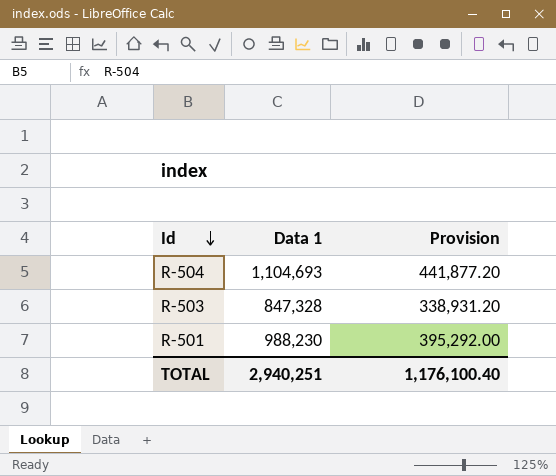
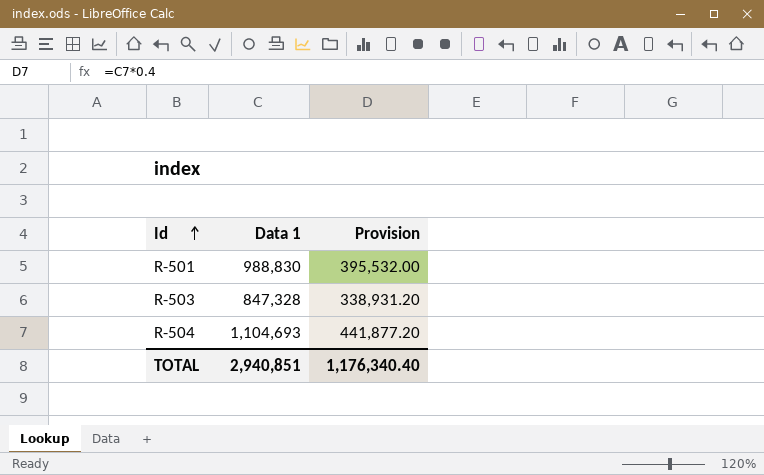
row order: Id descending -> Id ascending
R-501 | Data 1: 988,230 -> 988,830
R-501 | Provision: 395,292.00 -> 395,532.00
TOTAL | Data 1: 2,940,251 -> 2,940,851
TOTAL | Provision: 1,176,100.40 -> 1,176,340.40

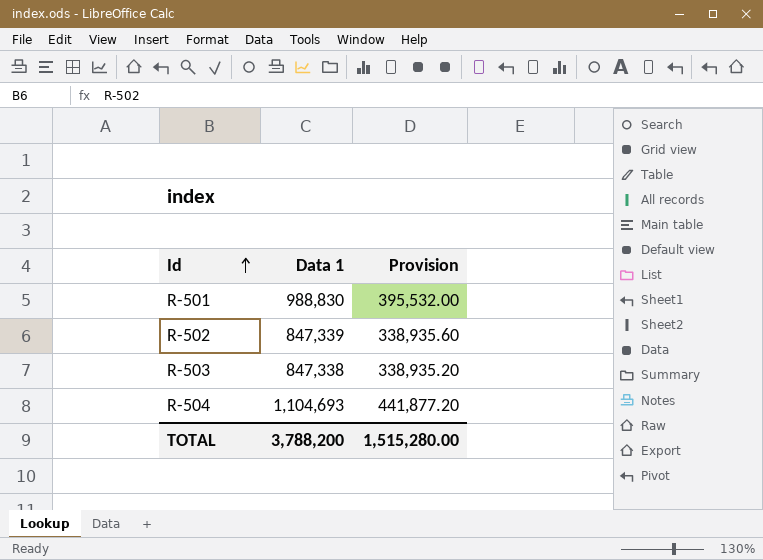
row R-502: none -> 847,339 | 338,935.60
R-503 | Data 1: 847,328 -> 847,338
R-503 | Provision: 338,931.20 -> 338,935.20
TOTAL | Data 1: 2,940,851 -> 3,788,200
TOTAL | Provision: 1,176,340.40 -> 1,515,280.00

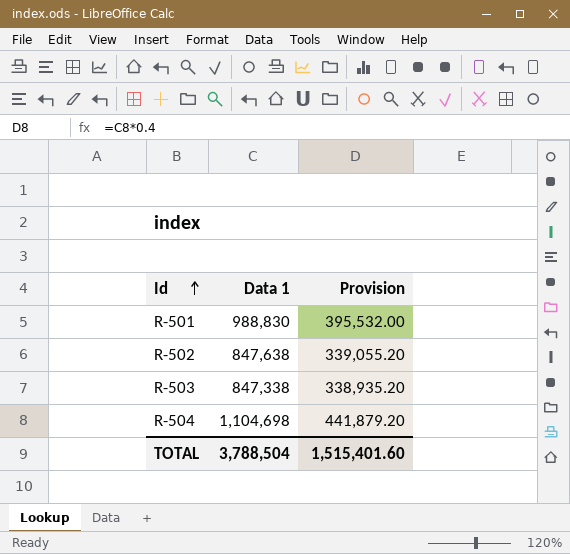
R-502 | Data 1: 847,339 -> 847,638
R-502 | Provision: 338,935.60 -> 339,055.20
R-504 | Data 1: 1,104,693 -> 1,104,698
R-504 | Provision: 441,877.20 -> 441,879.20
TOTAL | Data 1: 3,788,200 -> 3,788,504
TOTAL | Provision: 1,515,280.00 -> 1,515,401.60

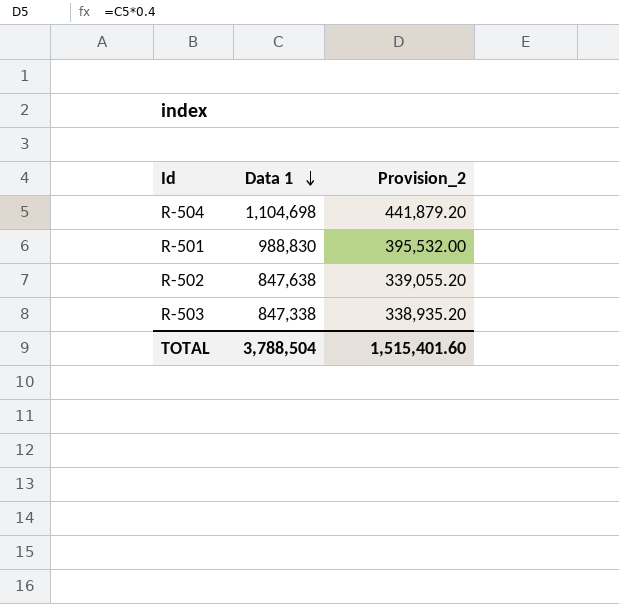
row order: Id ascending -> Data 1 descending
column name: Provision -> Provision_2

